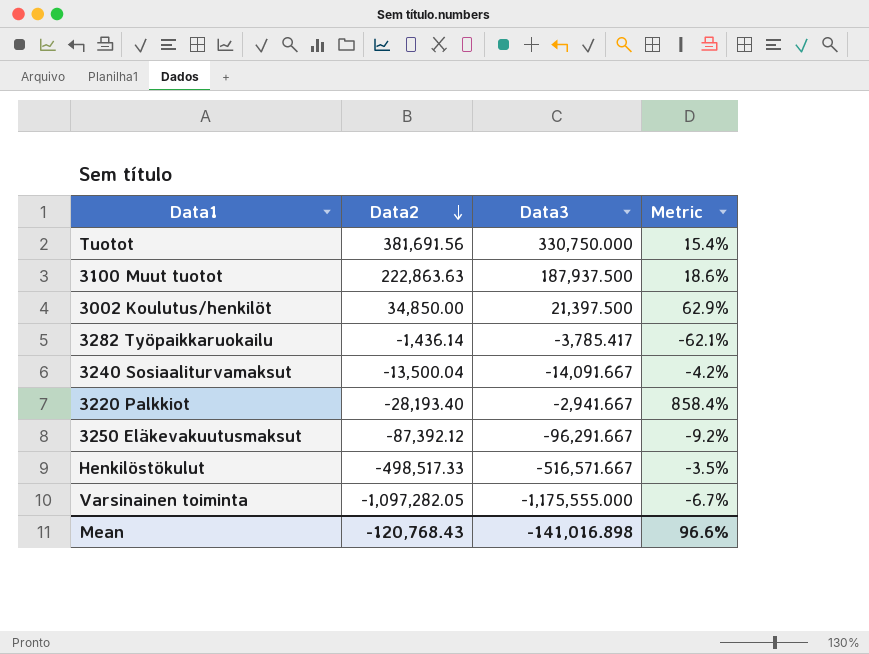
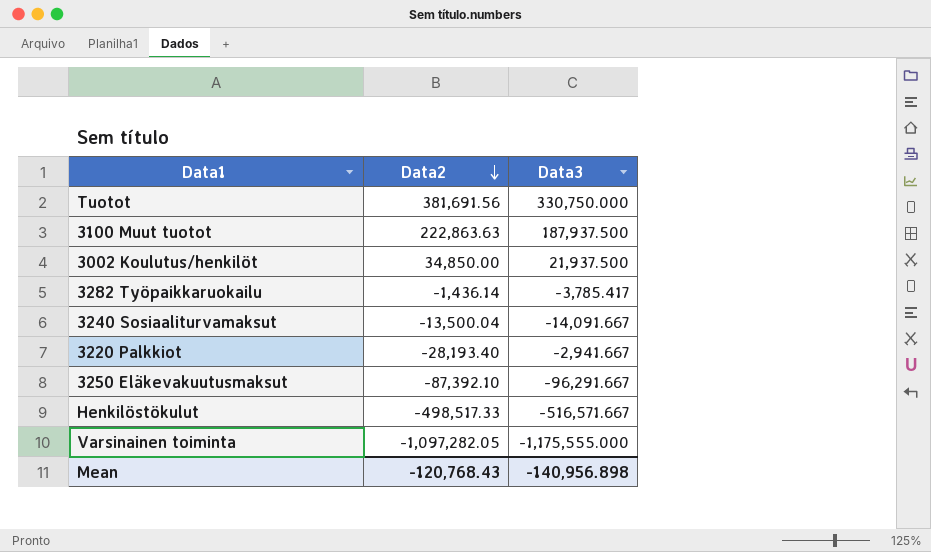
column Metric | formula: ([Data2] - [Data3]) / [Data3] -> none
3002 Koulutus/henkilöt | Data3: 21,397.500 -> 21,937.500
3250 Eläkevakuutusmaksut | Data2: -87,392.12 -> -87,392.10
Mean | Data3: -141,016.898 -> -140,956.898

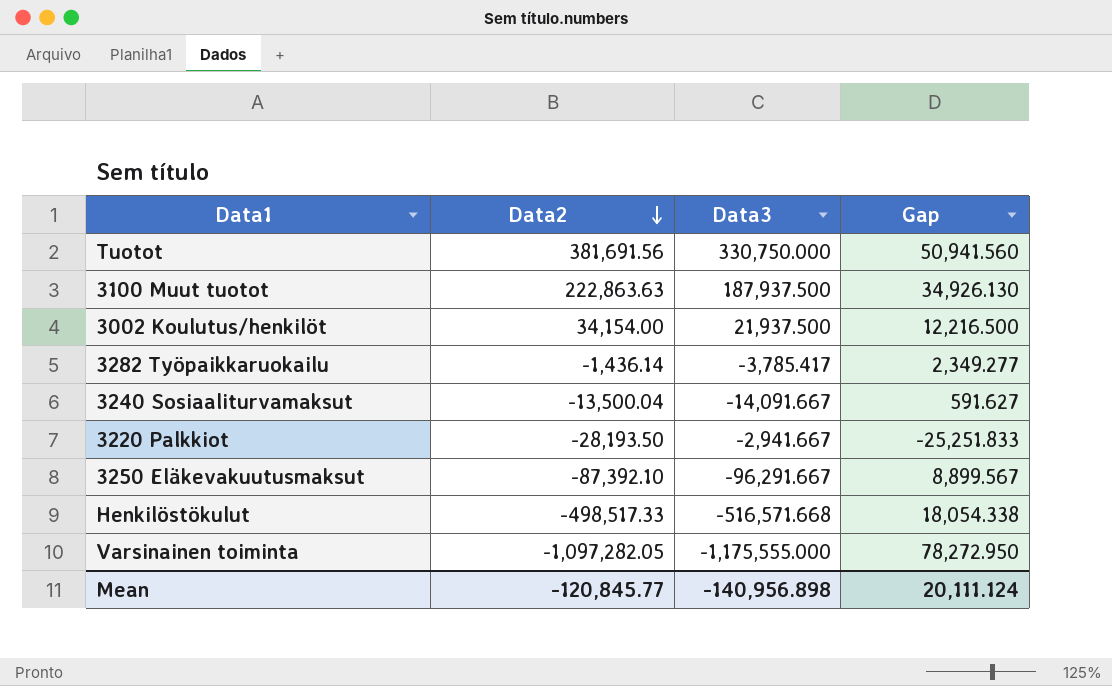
column Gap | formula: none -> [Data2] - [Data3]
3002 Koulutus/henkilöt | Data2: 34,850.00 -> 34,154.00
3220 Palkkiot | Data2: -28,193.40 -> -28,193.50
Henkilöstökulut | Data3: -516,571.667 -> -516,571.668
Mean | Data2: -120,768.43 -> -120,845.77

